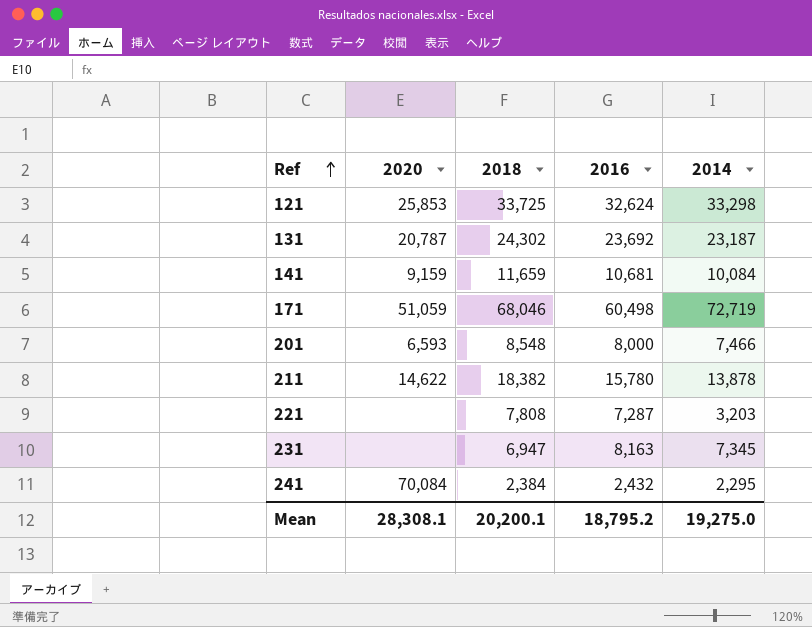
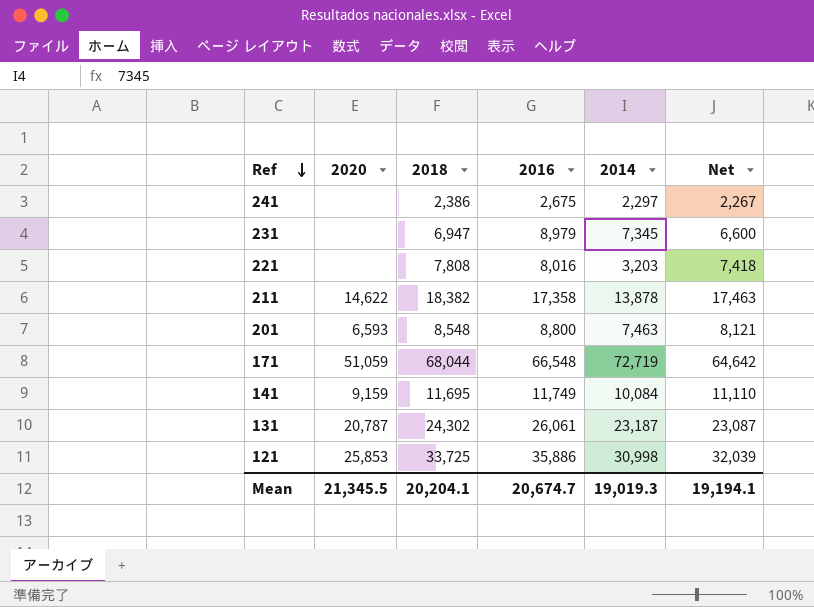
row order: Ref ascending -> Ref descending
column Net | formula: none -> [2018] * 0.95
241 | 2020: 70,084 -> none
241 | 2018: 2,384 -> 2,386
241 | 2016: 2,432 -> 2,675
241 | 2014: 2,295 -> 2,297
231 | 2016: 8,163 -> 8,979
221 | 2016: 7,287 -> 8,016
211 | 2016: 15,780 -> 17,358
201 | 2016: 8,000 -> 8,800
201 | 2014: 7,466 -> 7,463
171 | 2018: 68,046 -> 68,044
171 | 2016: 60,498 -> 66,548
141 | 2018: 11,659 -> 11,695
141 | 2016: 10,681 -> 11,749
131 | 2016: 23,692 -> 26,061
121 | 2016: 32,624 -> 35,886
121 | 2014: 33,298 -> 30,998
Mean | 2020: 28,308.1 -> 21,345.5
Mean | 2018: 20,200.1 -> 20,204.1
Mean | 2016: 18,795.2 -> 20,674.7
Mean | 2014: 19,275.0 -> 19,019.3

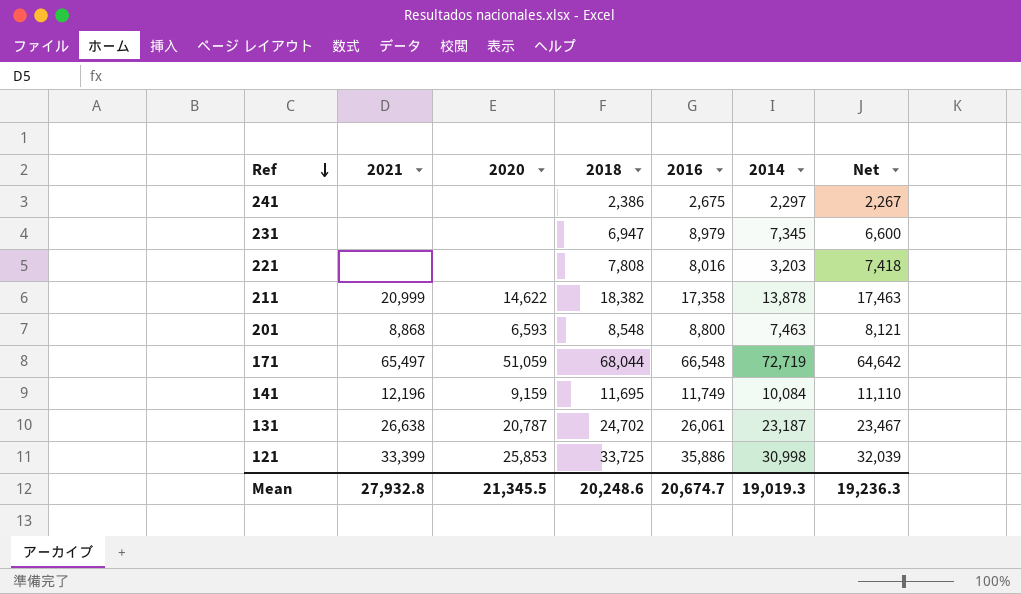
column 2021 | position: none -> 2
131 | 2018: 24,302 -> 24,702
131 | Net: 23,087 -> 23,467
Mean | 2018: 20,204.1 -> 20,248.6
Mean | Net: 19,194.1 -> 19,236.3

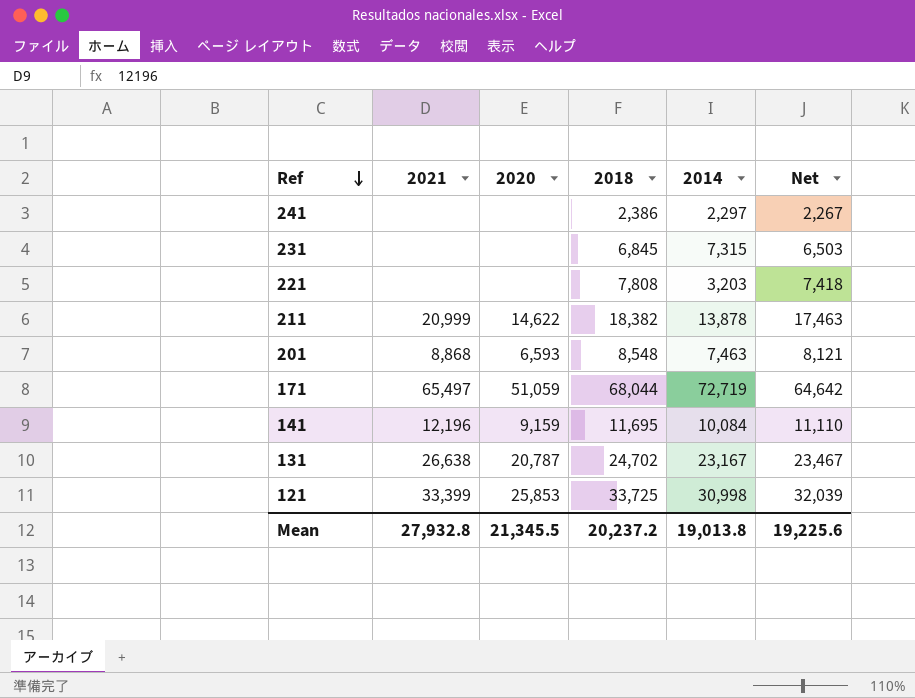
column 2016 | position: 5 -> none
231 | 2018: 6,947 -> 6,845
231 | 2014: 7,345 -> 7,315
231 | Net: 6,600 -> 6,503
131 | 2014: 23,187 -> 23,167
Mean | 2018: 20,248.6 -> 20,237.2
Mean | 2014: 19,019.3 -> 19,013.8
Mean | Net: 19,236.3 -> 19,225.6

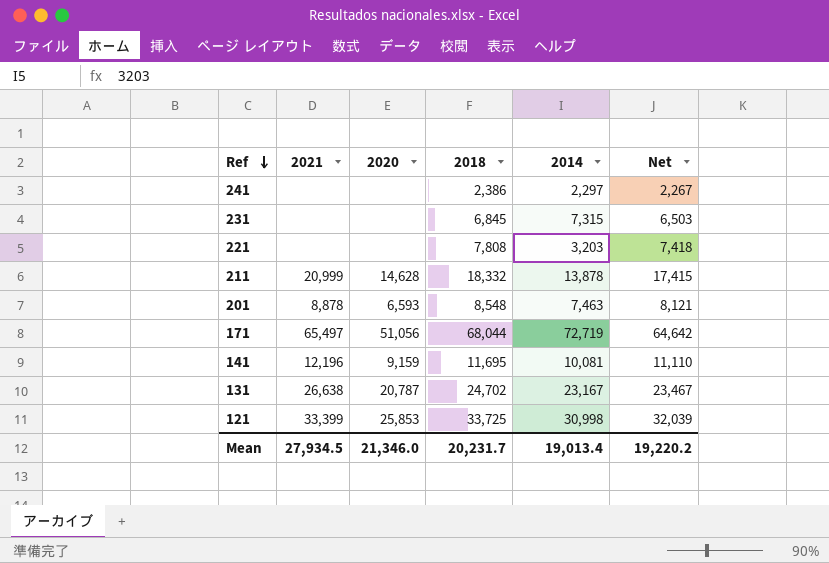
211 | 2020: 14,622 -> 14,628
211 | 2018: 18,382 -> 18,332
211 | Net: 17,463 -> 17,415
201 | 2021: 8,868 -> 8,878
171 | 2020: 51,059 -> 51,056
141 | 2014: 10,084 -> 10,081
Mean | 2021: 27,932.8 -> 27,934.5
Mean | 2020: 21,345.5 -> 21,346.0
Mean | 2018: 20,237.2 -> 20,231.7
Mean | 2014: 19,013.8 -> 19,013.4
Mean | Net: 19,225.6 -> 19,220.2

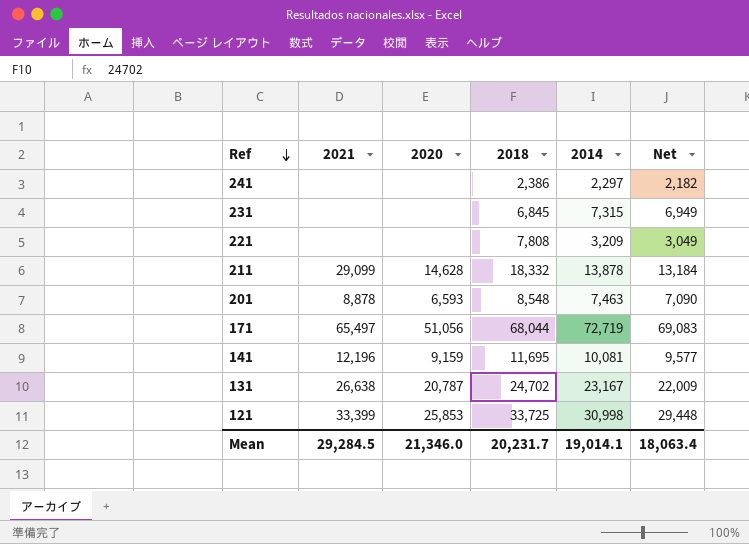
column Net | formula: [2018] * 0.95 -> [2014] * 0.95
221 | 2014: 3,203 -> 3,209
211 | 2021: 20,999 -> 29,099
Mean | 2021: 27,934.5 -> 29,284.5
Mean | 2014: 19,013.4 -> 19,014.1
Mean | Net: 19,220.2 -> 18,063.4

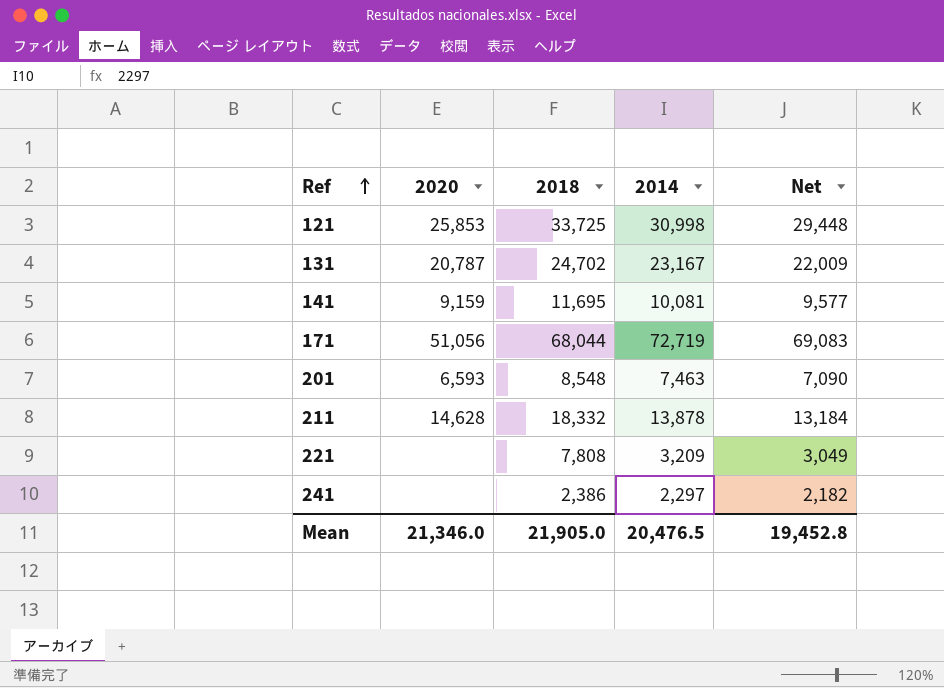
row order: Ref descending -> Ref ascending
column 2021 | position: 2 -> none
row 231: none | none | 6,845 | 7,315 | 6,949 -> none
Mean | 2018: 20,231.7 -> 21,905.0
Mean | 2014: 19,014.1 -> 20,476.5
Mean | Net: 18,063.4 -> 19,452.8

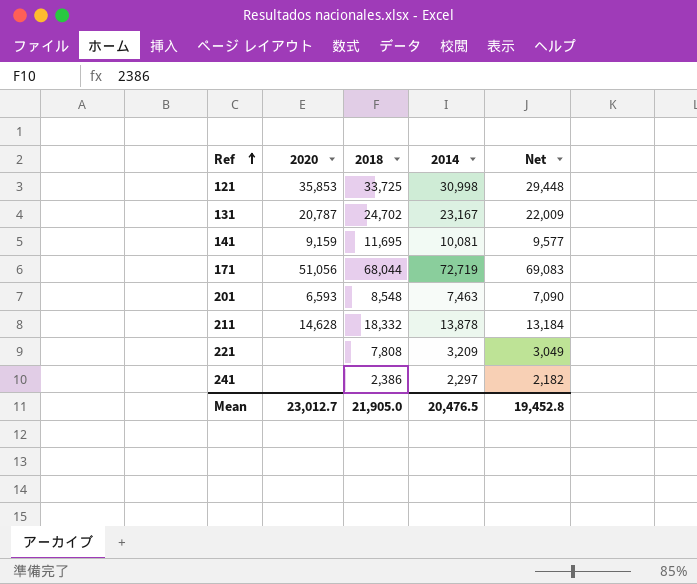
121 | 2020: 25,853 -> 35,853
Mean | 2020: 21,346.0 -> 23,012.7

